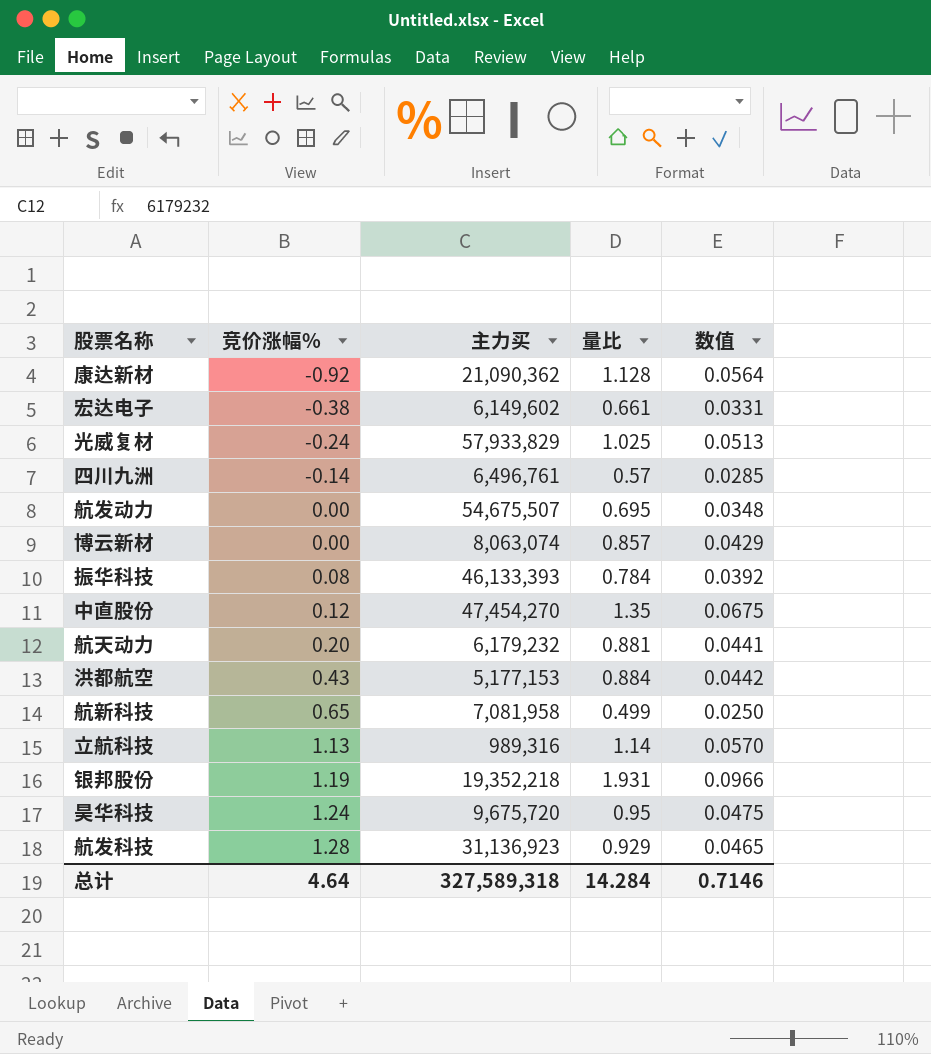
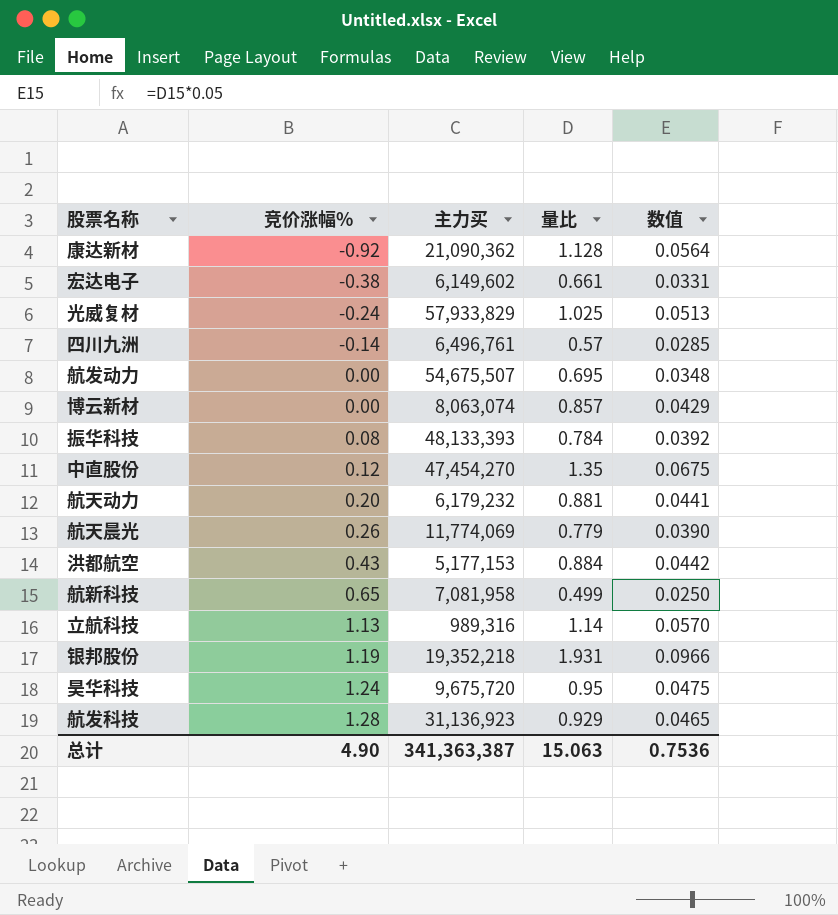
振华科技 | 主力买: 46,133,393 -> 48,133,393
row 航天晨光: none -> 0.26 | 11,774,069 | 0.779 | 0.0390
总计 | 竞价涨幅%: 4.64 -> 4.90
总计 | 主力买: 327,589,318 -> 341,363,387
总计 | 量比: 14.284 -> 15.063
总计 | 数值: 0.7146 -> 0.7536

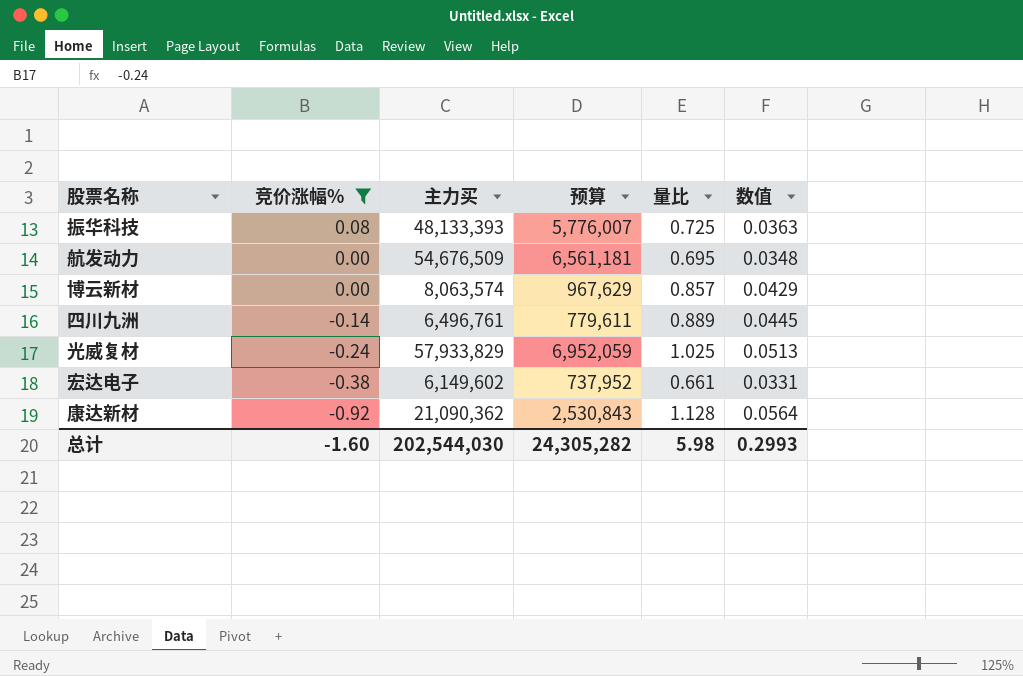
filter: none -> 竞价涨幅% <= 0.08
row order: 竞价涨幅% ascending -> 竞价涨幅% descending
column 预算 | formula: none -> [主力买] * 0.12
振华科技 | 量比: 0.784 -> 0.725
振华科技 | 数值: 0.0392 -> 0.0363
航发动力 | 主力买: 54,675,507 -> 54,676,509
博云新材 | 主力买: 8,063,074 -> 8,063,574
四川九洲 | 量比: 0.57 -> 0.889
四川九洲 | 数值: 0.0285 -> 0.0445
总计 | 竞价涨幅%: 4.90 -> -1.60
总计 | 主力买: 341,363,387 -> 202,544,030
总计 | 量比: 15.063 -> 5.98
总计 | 数值: 0.7536 -> 0.2993

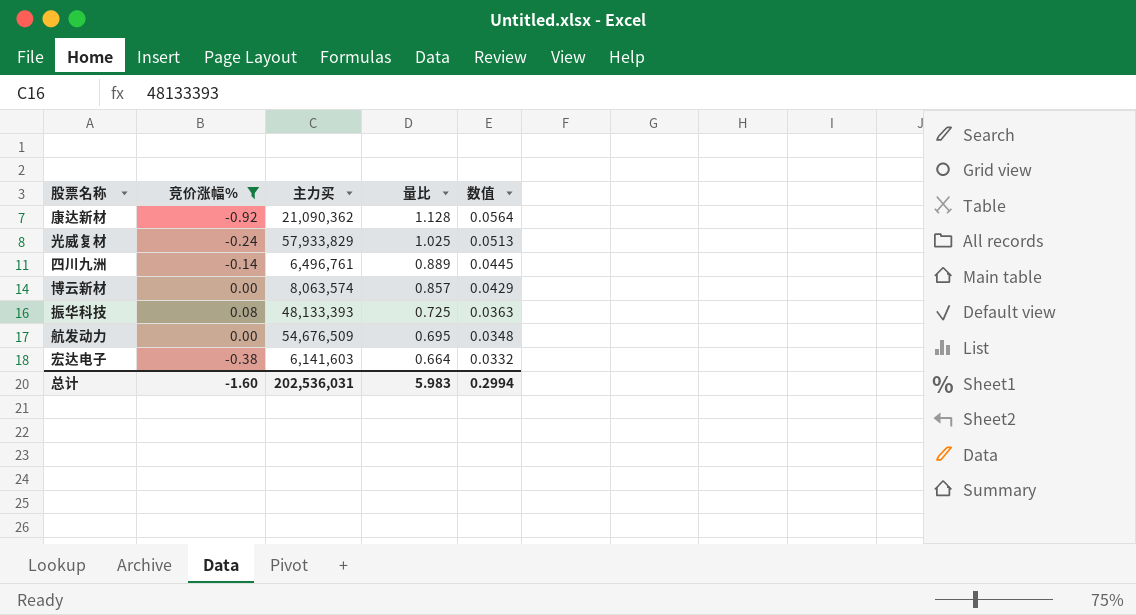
row order: 竞价涨幅% descending -> 量比 descending
column 预算 | formula: [主力买] * 0.12 -> none
宏达电子 | 主力买: 6,149,602 -> 6,141,603
宏达电子 | 量比: 0.661 -> 0.664
宏达电子 | 数值: 0.0331 -> 0.0332
总计 | 主力买: 202,544,030 -> 202,536,031
总计 | 量比: 5.98 -> 5.983
总计 | 数值: 0.2993 -> 0.2994

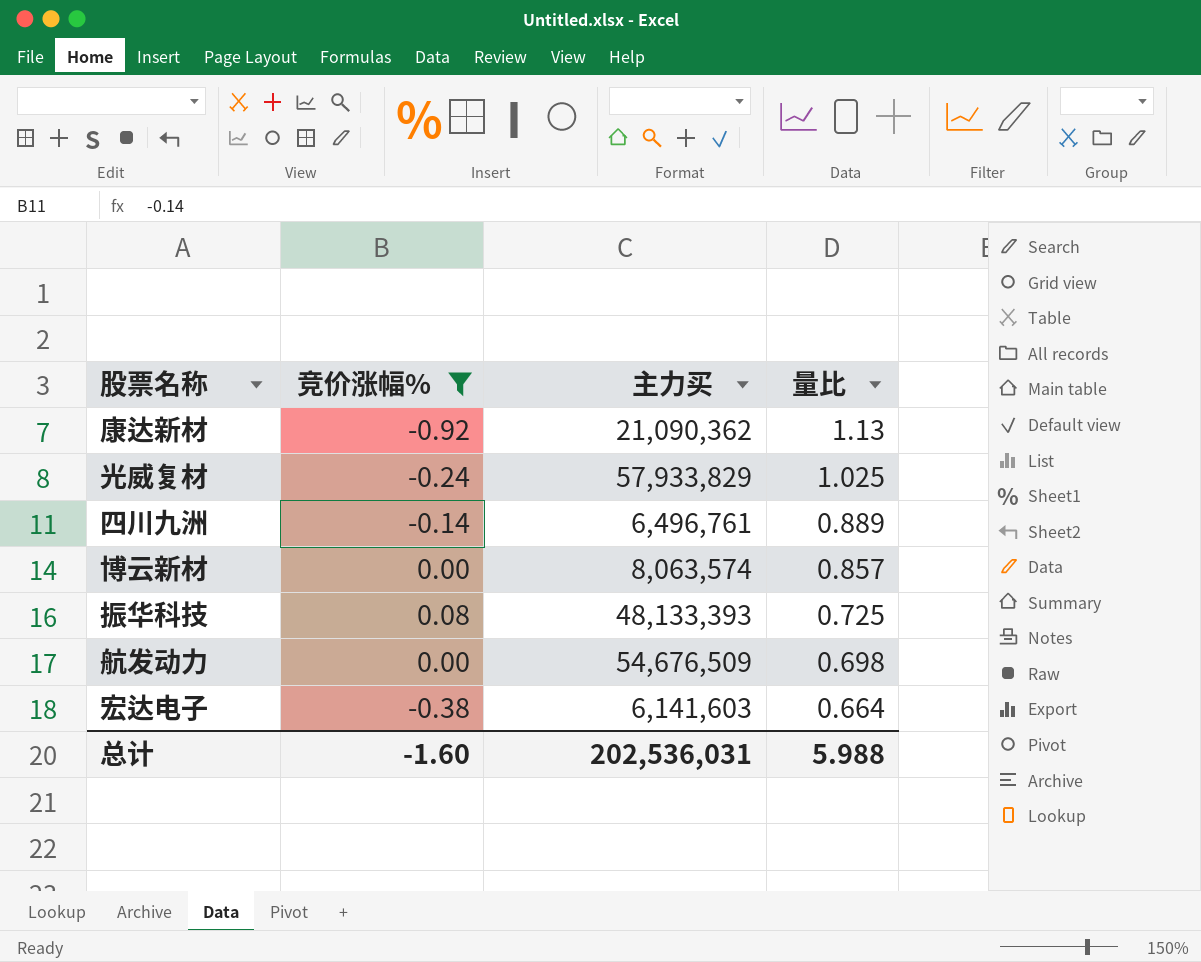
column 数值 | formula: [量比] * 0.05 -> none
康达新材 | 量比: 1.128 -> 1.13
航发动力 | 量比: 0.695 -> 0.698
总计 | 量比: 5.983 -> 5.988

